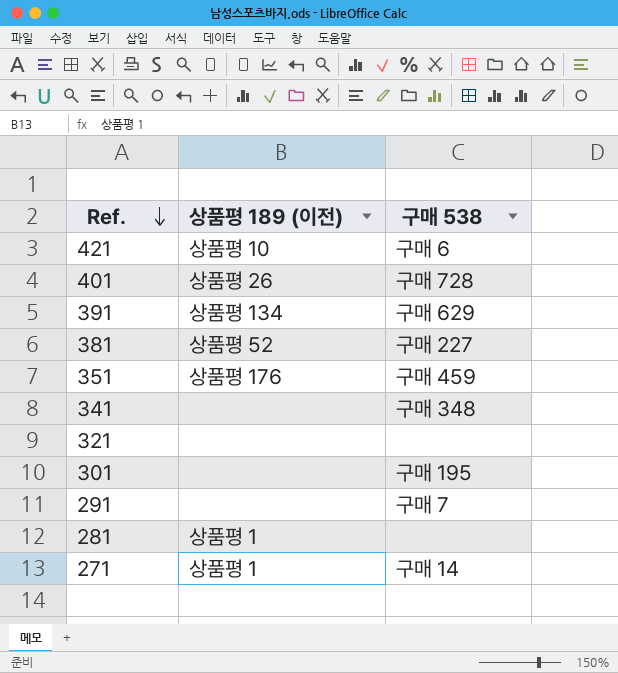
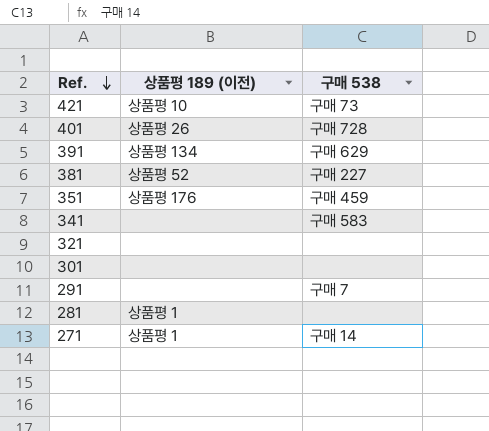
421 | 구매 538: 구매 6 -> 구매 73
341 | 구매 538: 구매 348 -> 구매 583
301 | 구매 538: 구매 195 -> none

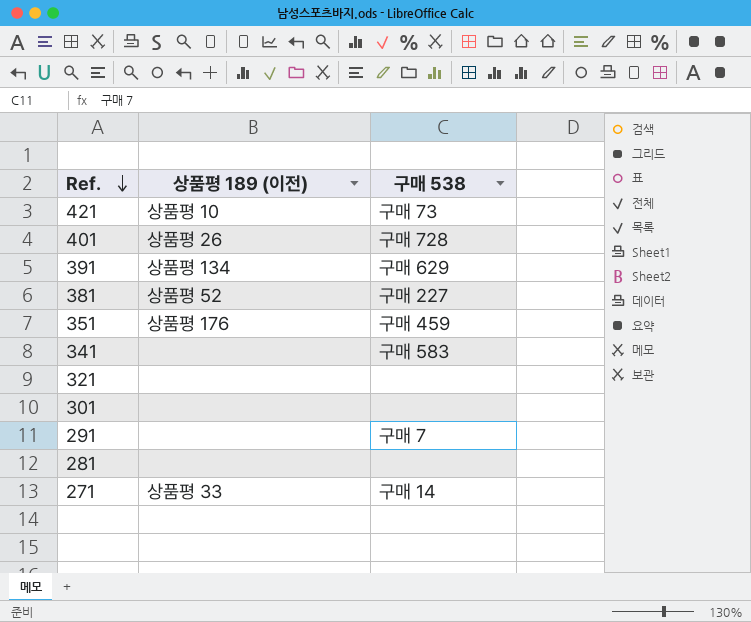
281 | 상품평 189 (이전): 상품평 1 -> none
271 | 상품평 189 (이전): 상품평 1 -> 상품평 33

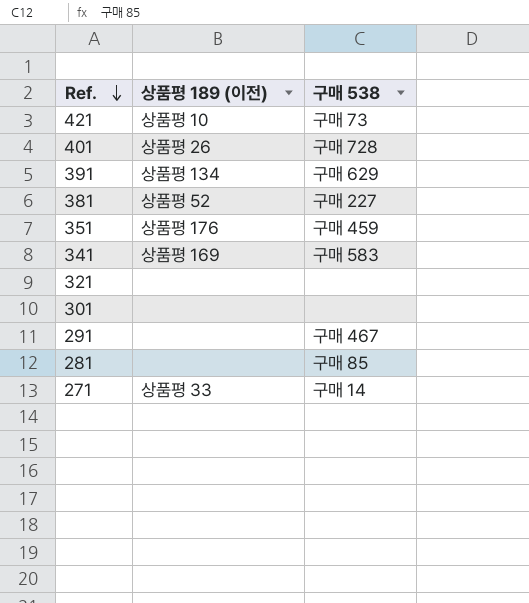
341 | 상품평 189 (이전): none -> 상품평 169
291 | 구매 538: 구매 7 -> 구매 467
281 | 구매 538: none -> 구매 85

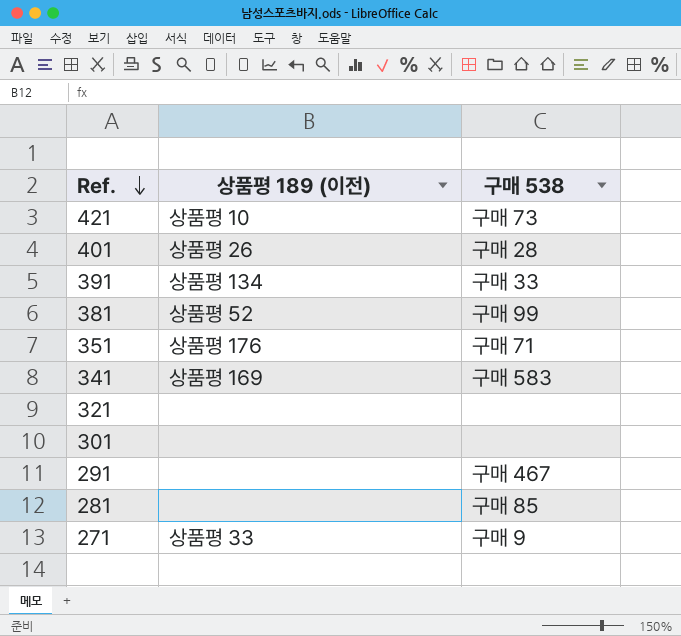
401 | 구매 538: 구매 728 -> 구매 28
391 | 구매 538: 구매 629 -> 구매 33
381 | 구매 538: 구매 227 -> 구매 99
351 | 구매 538: 구매 459 -> 구매 71
271 | 구매 538: 구매 14 -> 구매 9

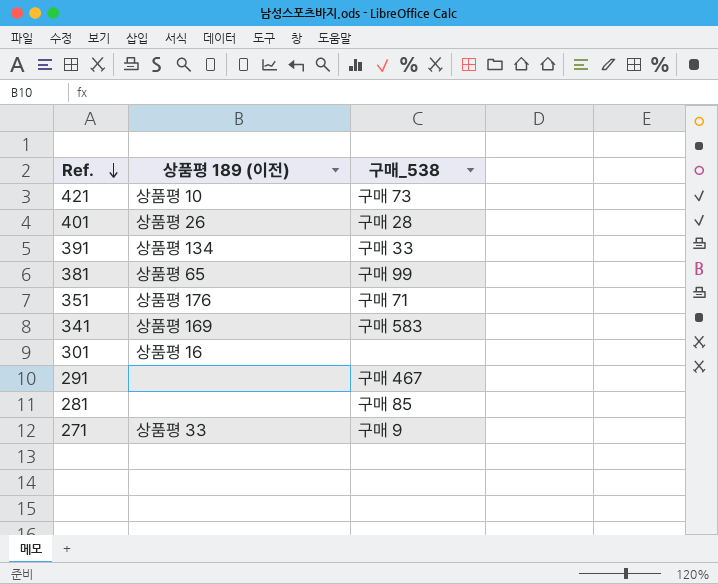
column name: 구매 538 -> 구매_538
row 321: none | none -> none
381 | 상품평 189 (이전): 상품평 52 -> 상품평 65
301 | 상품평 189 (이전): none -> 상품평 16

